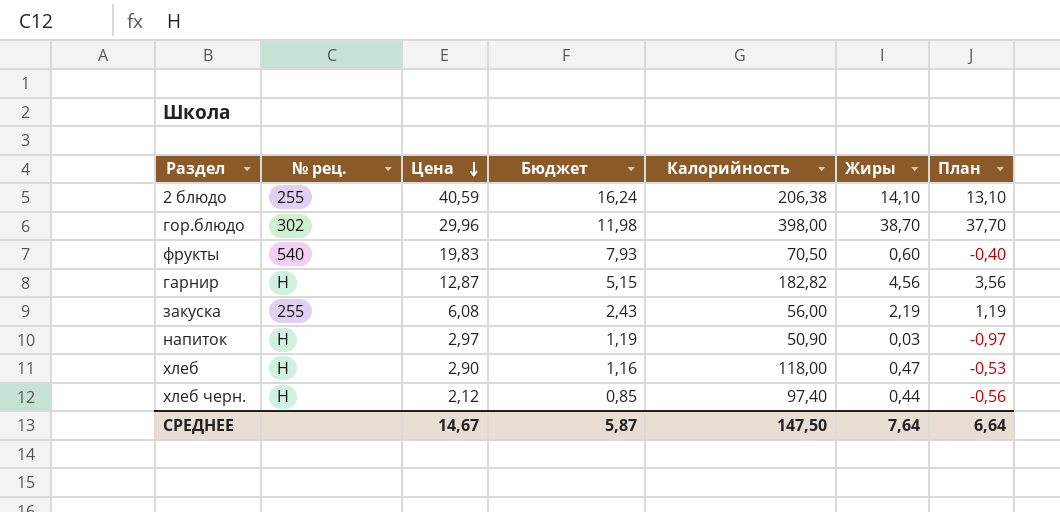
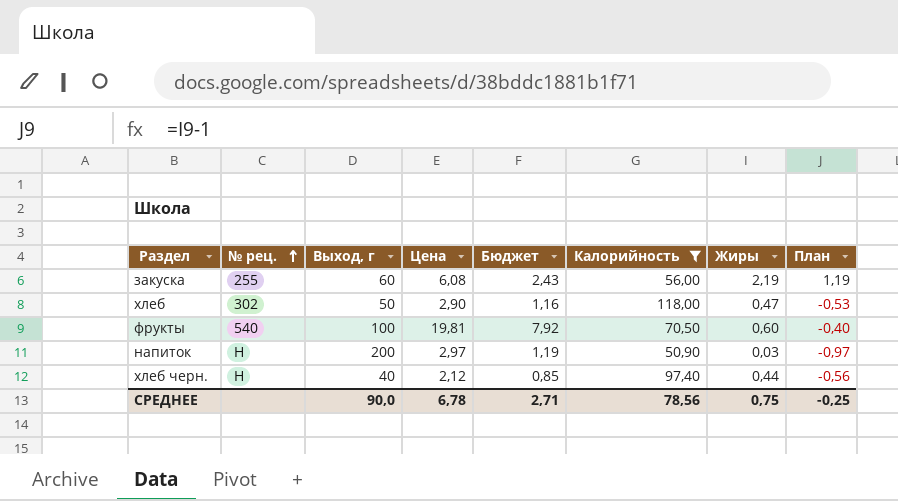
filter: none -> Калорийность <= 118,00
row order: Цена descending -> № рец. ascending
column Выход, г | position: none -> 3
хлеб | № рец.: Н -> 302
фрукты | Цена: 19,83 -> 19,81
фрукты | Бюджет: 7,93 -> 7,92
СРЕДНЕЕ | Цена: 14,67 -> 6,78
СРЕДНЕЕ | Бюджет: 5,87 -> 2,71
СРЕДНЕЕ | Калорийность: 147,50 -> 78,56
СРЕДНЕЕ | Жиры: 7,64 -> 0,75
СРЕДНЕЕ | План: 6,64 -> -0,25

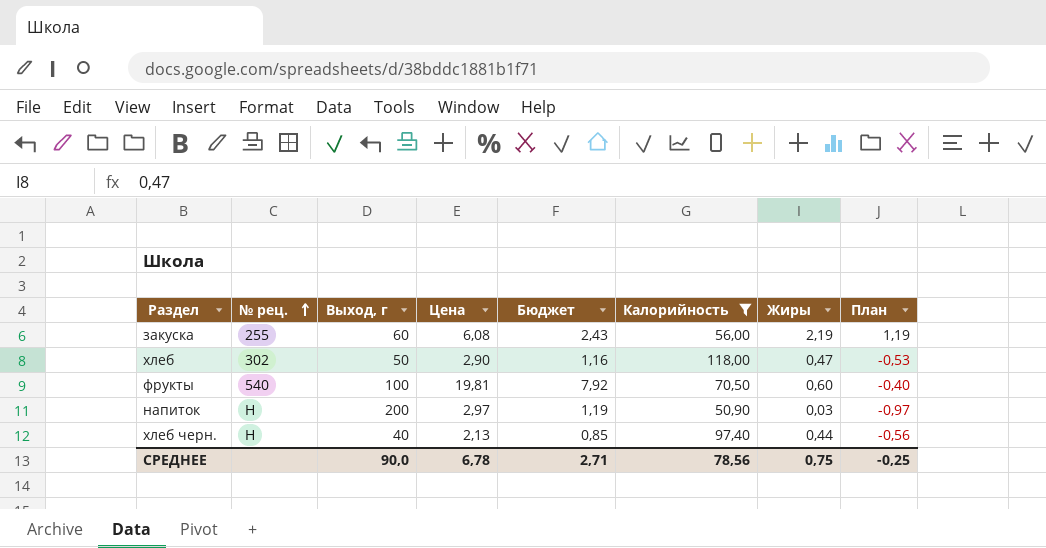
хлеб черн. | Цена: 2,12 -> 2,13

